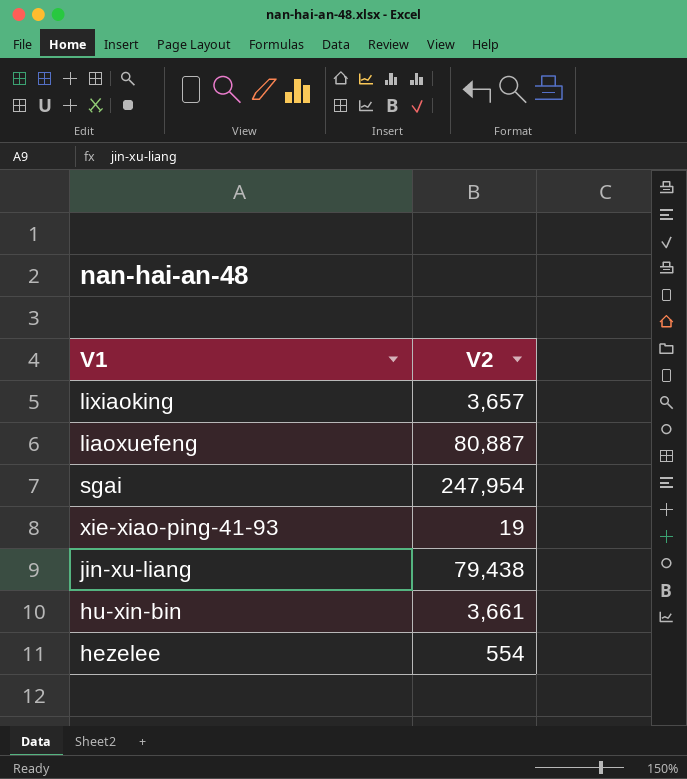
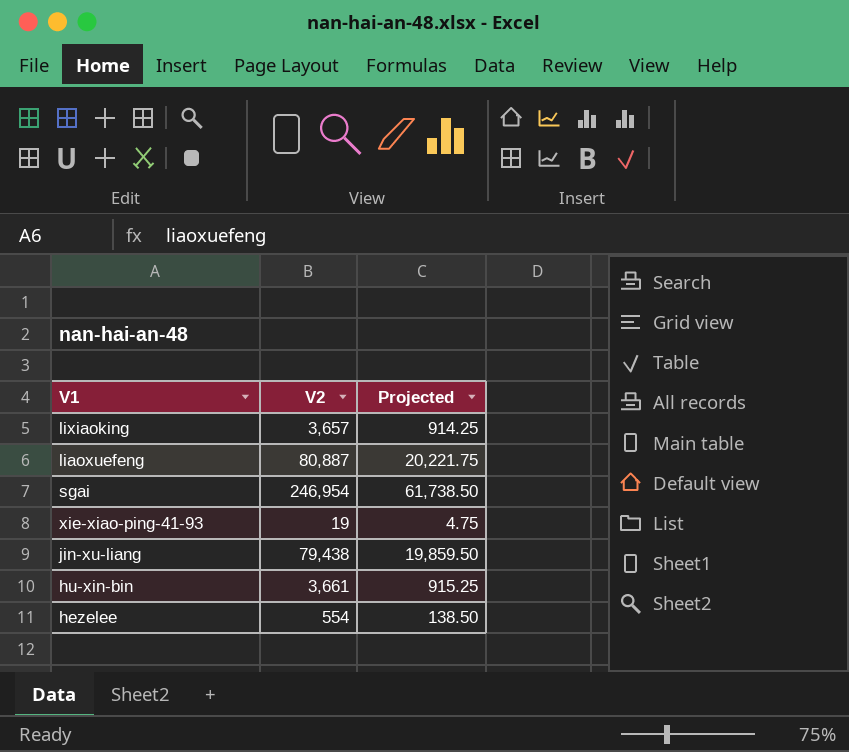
column Projected | formula: none -> [V2] * 0.25
sgai | V2: 247,954 -> 246,954

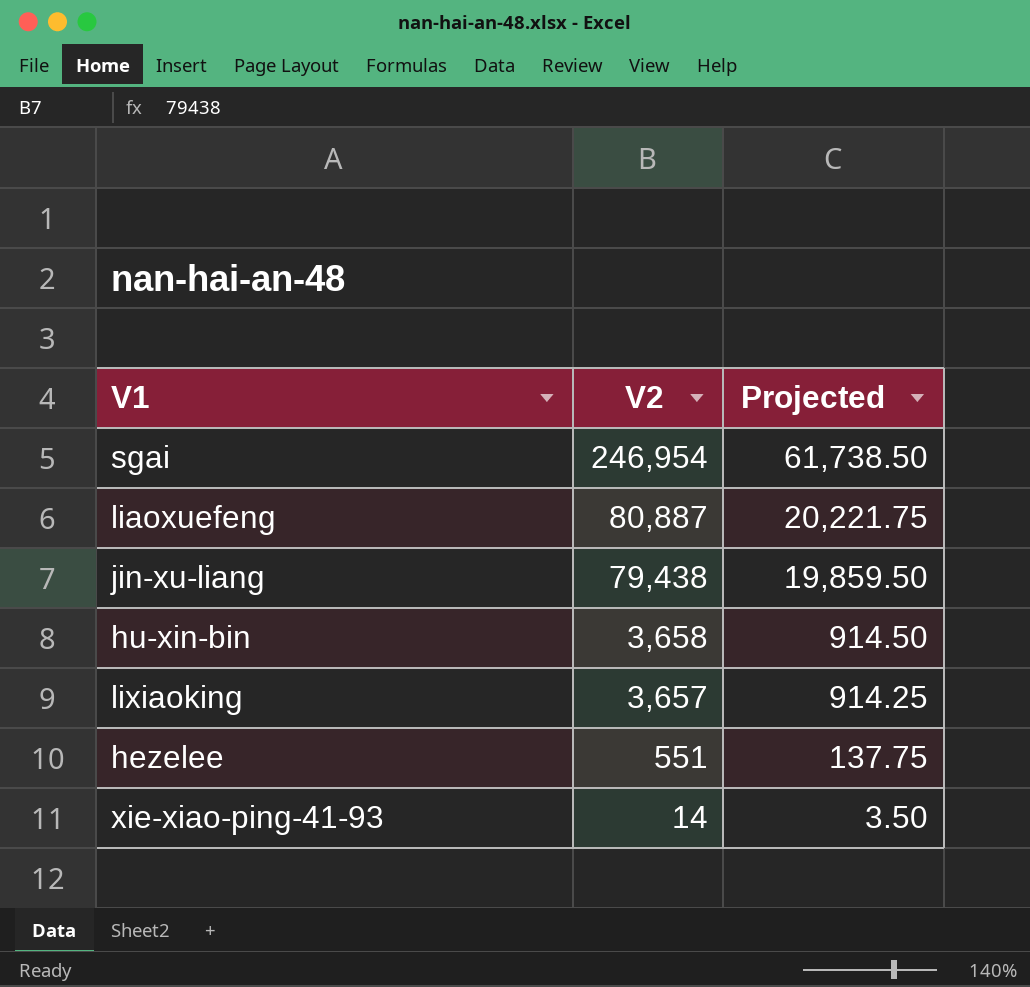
row order: none -> V2 descending
hu-xin-bin | V2: 3,661 -> 3,658
hu-xin-bin | Projected: 915.25 -> 914.50
hezelee | V2: 554 -> 551
hezelee | Projected: 138.50 -> 137.75
xie-xiao-ping-41-93 | V2: 19 -> 14
xie-xiao-ping-41-93 | Projected: 4.75 -> 3.50

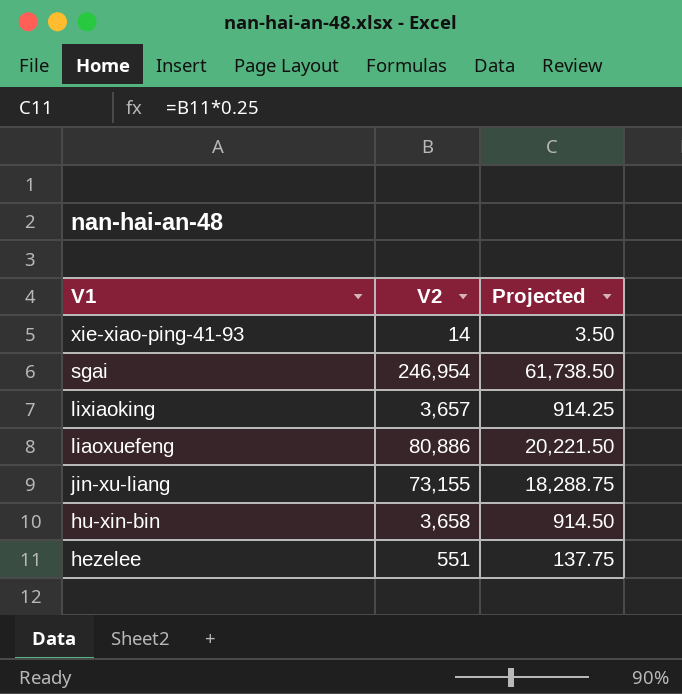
row order: V2 descending -> V1 descending
liaoxuefeng | V2: 80,887 -> 80,886
liaoxuefeng | Projected: 20,221.75 -> 20,221.50
jin-xu-liang | V2: 79,438 -> 73,155
jin-xu-liang | Projected: 19,859.50 -> 18,288.75

